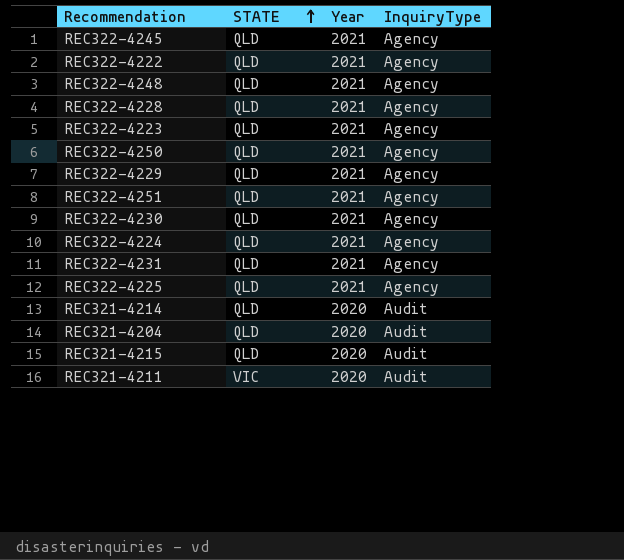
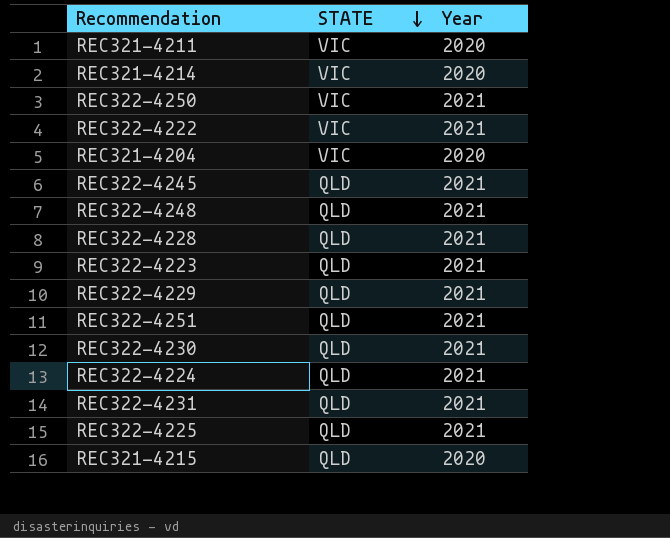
row order: STATE ascending -> STATE descending
column InquiryType | position: 4 -> none
REC321-4214 | STATE: QLD -> VIC
REC322-4250 | STATE: QLD -> VIC
REC322-4222 | STATE: QLD -> VIC
REC321-4204 | STATE: QLD -> VIC

